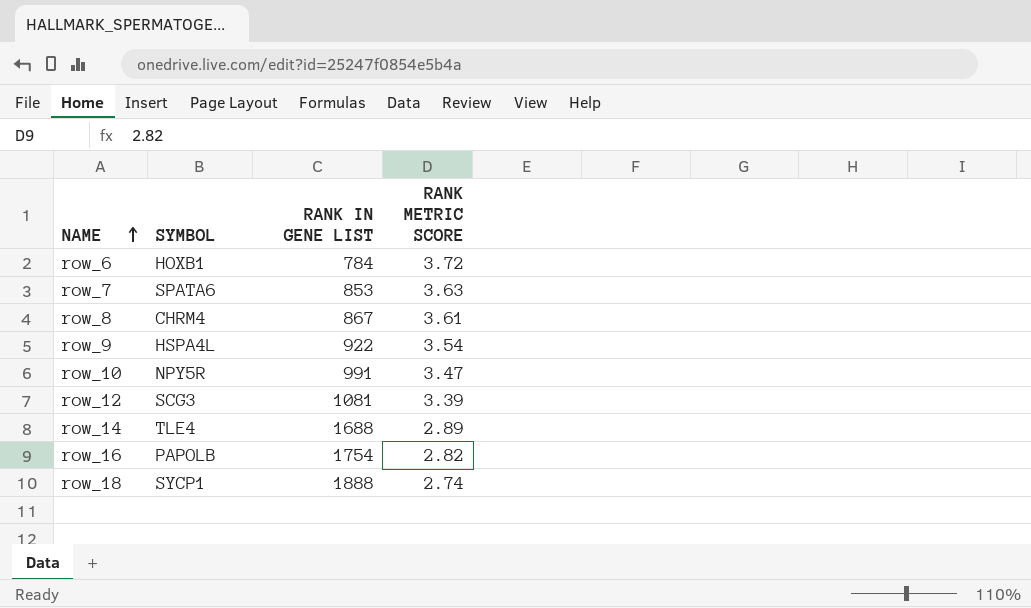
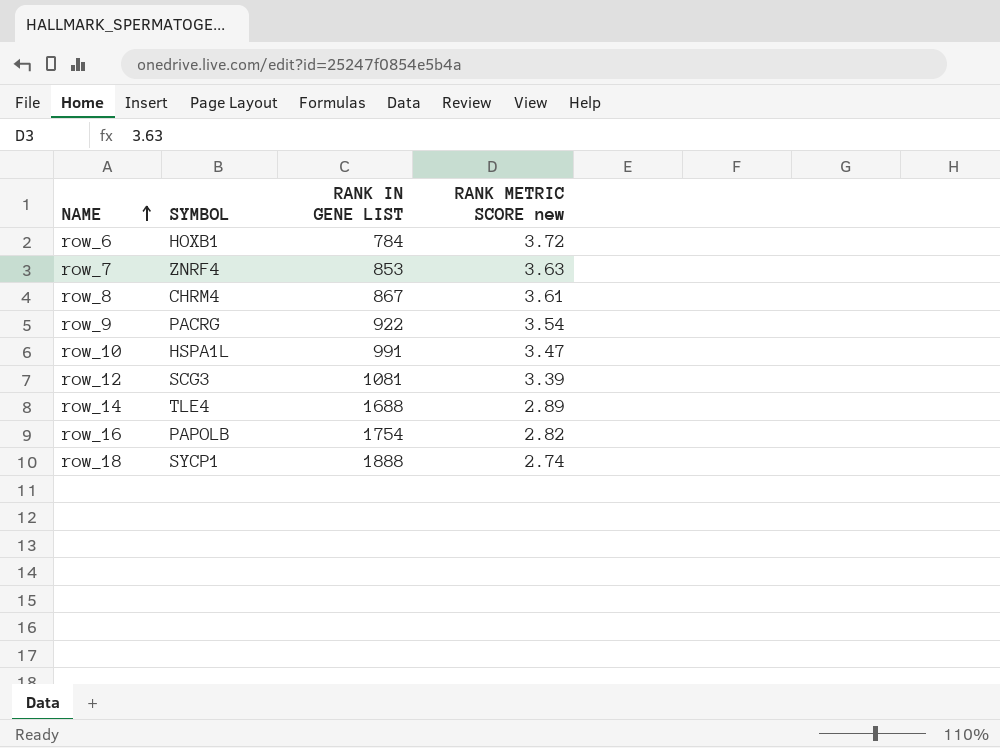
column name: RANK METRIC SCORE -> RANK METRIC SCORE new
row_7 | SYMBOL: SPATA6 -> ZNRF4
row_9 | SYMBOL: HSPA4L -> PACRG
row_10 | SYMBOL: NPY5R -> HSPA1L

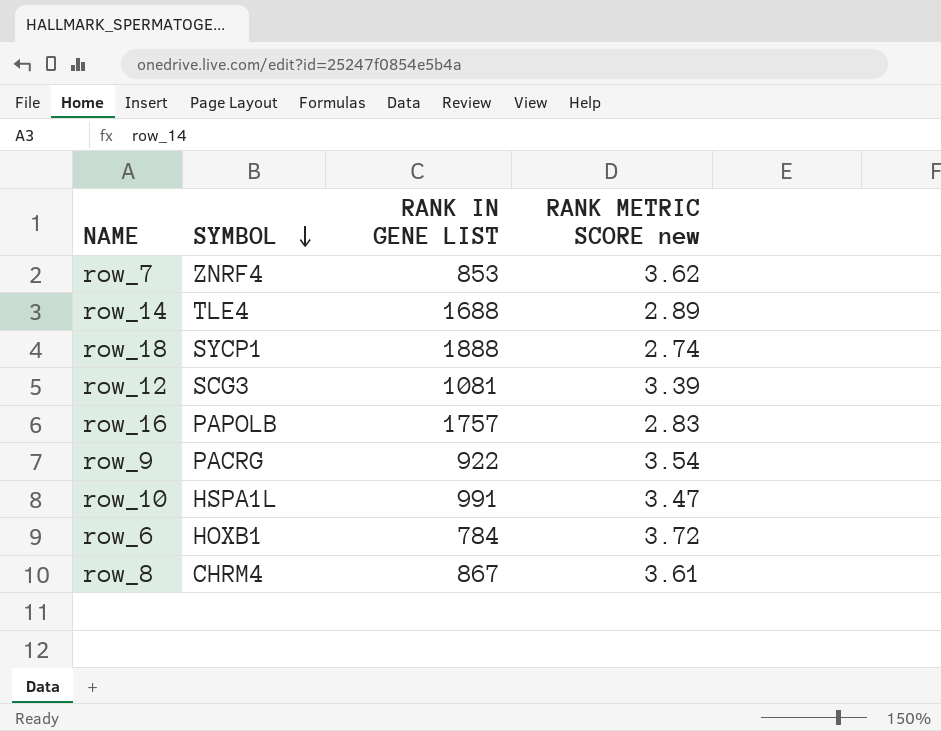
row order: NAME ascending -> SYMBOL descending
row_7 | RANK METRIC SCORE new: 3.63 -> 3.62
row_16 | RANK IN GENE LIST: 1754 -> 1757
row_16 | RANK METRIC SCORE new: 2.82 -> 2.83

